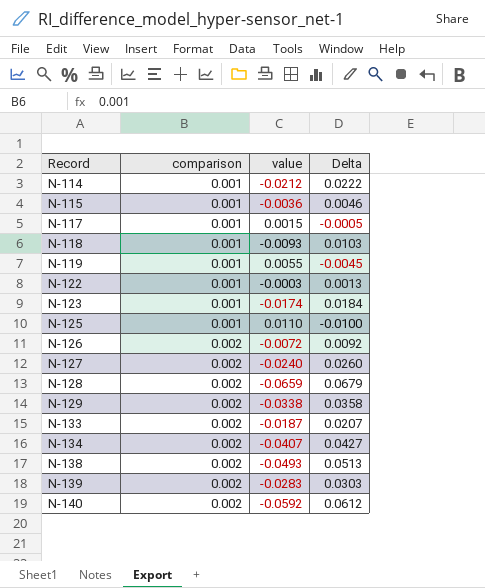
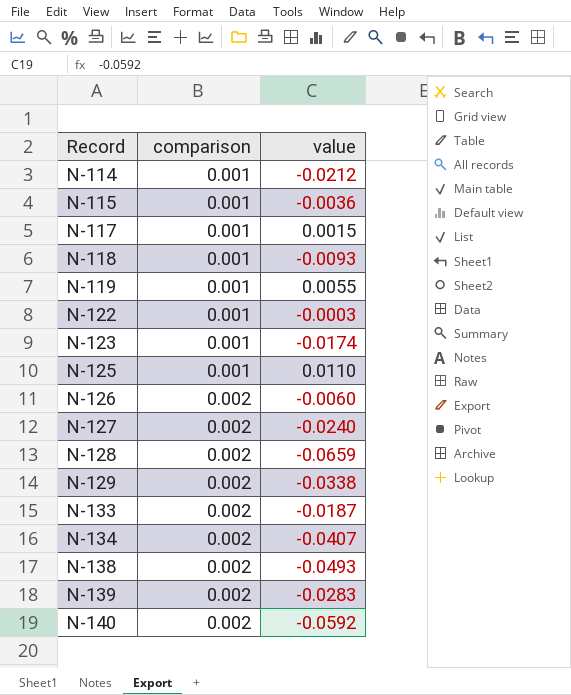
column Delta | formula: [comparison] - [value] -> none
N-126 | value: -0.0072 -> -0.0060

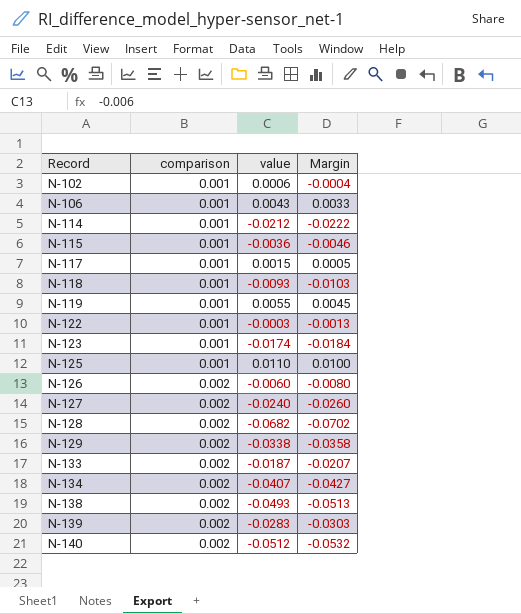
column Margin | formula: none -> [value] - [comparison]
row N-102: none -> 0.001 | 0.0006 | -0.0004
row N-106: none -> 0.001 | 0.0043 | 0.0033
N-128 | value: -0.0659 -> -0.0682
N-140 | value: -0.0592 -> -0.0512

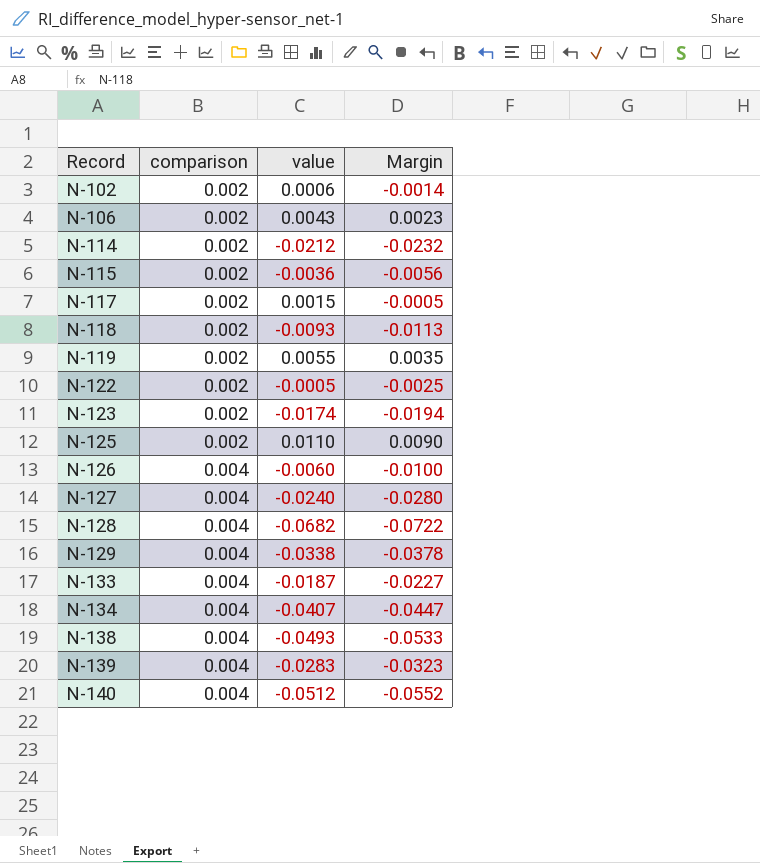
N-102 | comparison: 0.001 -> 0.002
N-102 | Margin: -0.0004 -> -0.0014
N-106 | comparison: 0.001 -> 0.002
N-106 | Margin: 0.0033 -> 0.0023
N-114 | comparison: 0.001 -> 0.002
N-114 | Margin: -0.0222 -> -0.0232
N-115 | comparison: 0.001 -> 0.002
N-115 | Margin: -0.0046 -> -0.0056
N-117 | comparison: 0.001 -> 0.002
N-117 | Margin: 0.0005 -> -0.0005
N-118 | comparison: 0.001 -> 0.002
N-118 | Margin: -0.0103 -> -0.0113
N-119 | comparison: 0.001 -> 0.002
N-119 | Margin: 0.0045 -> 0.0035
N-122 | comparison: 0.001 -> 0.002
N-122 | value: -0.0003 -> -0.0005
N-122 | Margin: -0.0013 -> -0.0025
N-123 | comparison: 0.001 -> 0.002
N-123 | Margin: -0.0184 -> -0.0194
N-125 | comparison: 0.001 -> 0.002
N-125 | Margin: 0.0100 -> 0.0090
N-126 | comparison: 0.002 -> 0.004
N-126 | Margin: -0.0080 -> -0.0100
N-127 | comparison: 0.002 -> 0.004
N-127 | Margin: -0.0260 -> -0.0280
N-128 | comparison: 0.002 -> 0.004
N-128 | Margin: -0.0702 -> -0.0722
N-129 | comparison: 0.002 -> 0.004
N-129 | Margin: -0.0358 -> -0.0378
N-133 | comparison: 0.002 -> 0.004
N-133 | Margin: -0.0207 -> -0.0227
N-134 | comparison: 0.002 -> 0.004
N-134 | Margin: -0.0427 -> -0.0447
N-138 | comparison: 0.002 -> 0.004
N-138 | Margin: -0.0513 -> -0.0533
N-139 | comparison: 0.002 -> 0.004
N-139 | Margin: -0.0303 -> -0.0323
N-140 | comparison: 0.002 -> 0.004
N-140 | Margin: -0.0532 -> -0.0552

